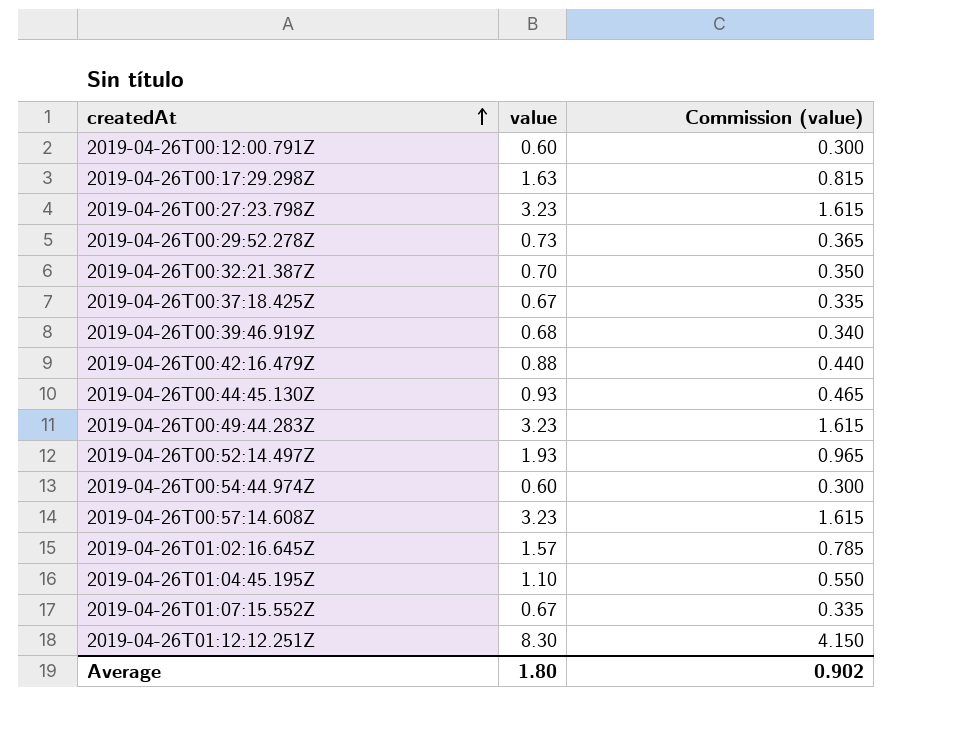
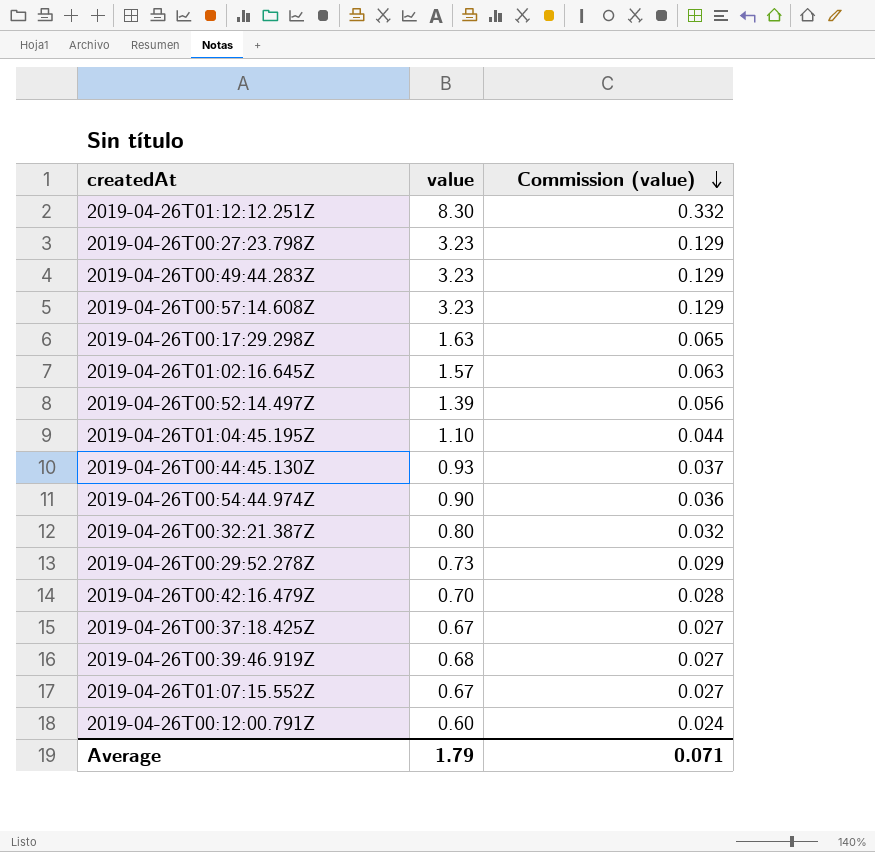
row order: createdAt ascending -> Commission (value) descending
column Commission (value) | formula: [value] * 0.5 -> [value] * 0.04
2019-04-26T00:52:14.497Z | value: 1.93 -> 1.39
2019-04-26T00:54:44.974Z | value: 0.60 -> 0.90
2019-04-26T00:32:21.387Z | value: 0.70 -> 0.80
2019-04-26T00:42:16.479Z | value: 0.88 -> 0.70
Average | value: 1.80 -> 1.79
Average | Commission (value): 0.902 -> 0.071

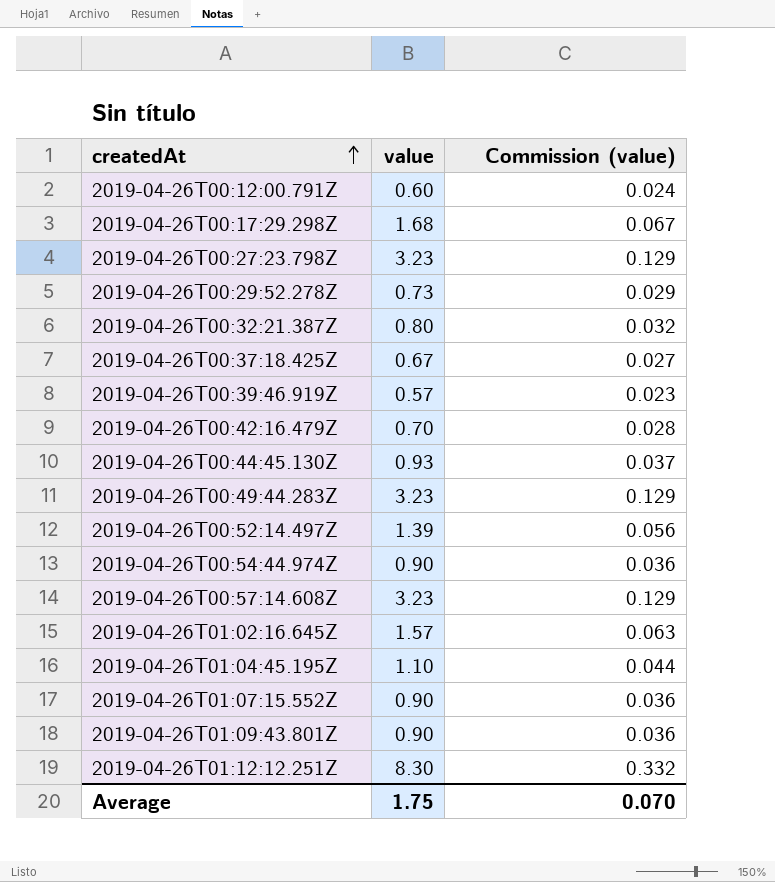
row order: Commission (value) descending -> createdAt ascending
2019-04-26T00:17:29.298Z | value: 1.63 -> 1.68
2019-04-26T00:17:29.298Z | Commission (value): 0.065 -> 0.067
2019-04-26T00:39:46.919Z | value: 0.68 -> 0.57
2019-04-26T00:39:46.919Z | Commission (value): 0.027 -> 0.023
2019-04-26T01:07:15.552Z | value: 0.67 -> 0.90
2019-04-26T01:07:15.552Z | Commission (value): 0.027 -> 0.036
row 2019-04-26T01:09:43.801Z: none -> 0.90 | 0.036
Average | value: 1.79 -> 1.75
Average | Commission (value): 0.071 -> 0.070

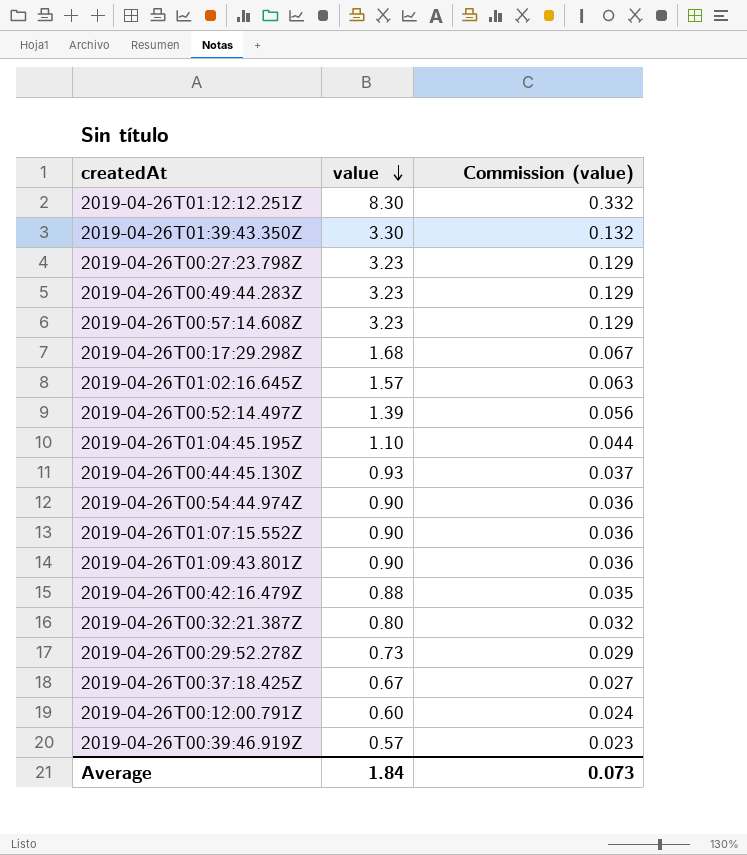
row order: createdAt ascending -> value descending
row 2019-04-26T01:39:43.350Z: none -> 3.30 | 0.132
2019-04-26T00:42:16.479Z | value: 0.70 -> 0.88
2019-04-26T00:42:16.479Z | Commission (value): 0.028 -> 0.035
Average | value: 1.75 -> 1.84
Average | Commission (value): 0.070 -> 0.073

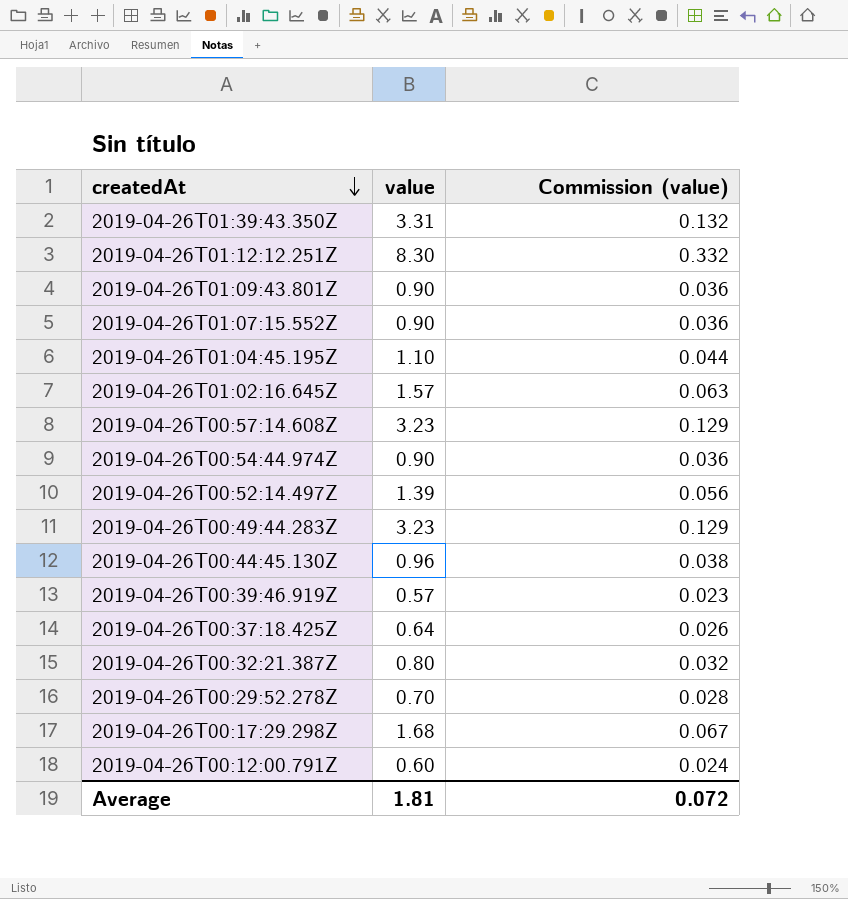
row order: value descending -> createdAt descending
row 2019-04-26T00:27:23.798Z: 3.23 | 0.129 -> none
row 2019-04-26T00:42:16.479Z: 0.88 | 0.035 -> none
2019-04-26T01:39:43.350Z | value: 3.30 -> 3.31
2019-04-26T00:44:45.130Z | value: 0.93 -> 0.96
2019-04-26T00:44:45.130Z | Commission (value): 0.037 -> 0.038
2019-04-26T00:37:18.425Z | value: 0.67 -> 0.64
2019-04-26T00:37:18.425Z | Commission (value): 0.027 -> 0.026
2019-04-26T00:29:52.278Z | value: 0.73 -> 0.70
2019-04-26T00:29:52.278Z | Commission (value): 0.029 -> 0.028
Average | value: 1.84 -> 1.81
Average | Commission (value): 0.073 -> 0.072

